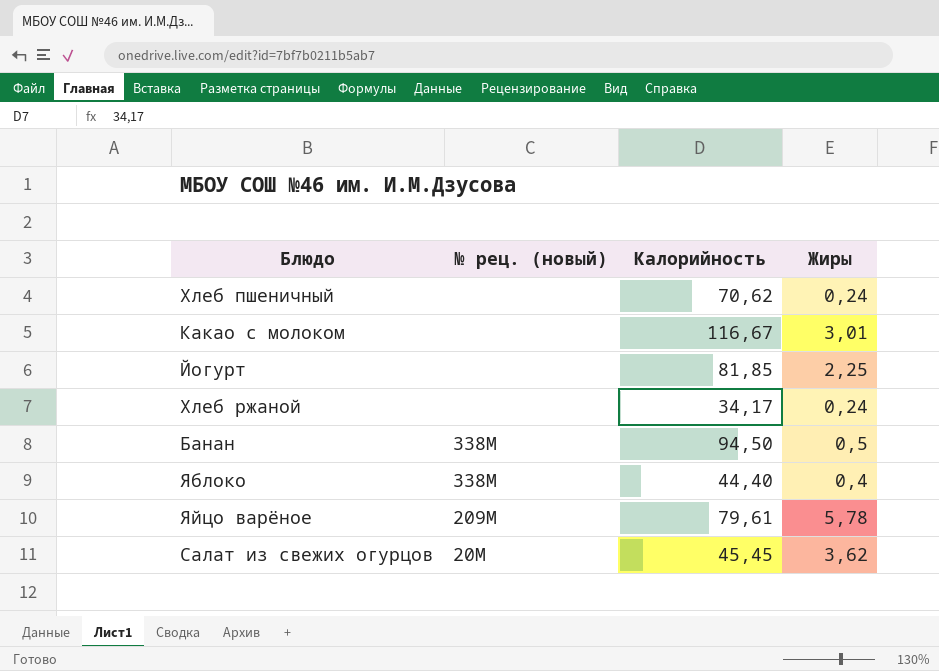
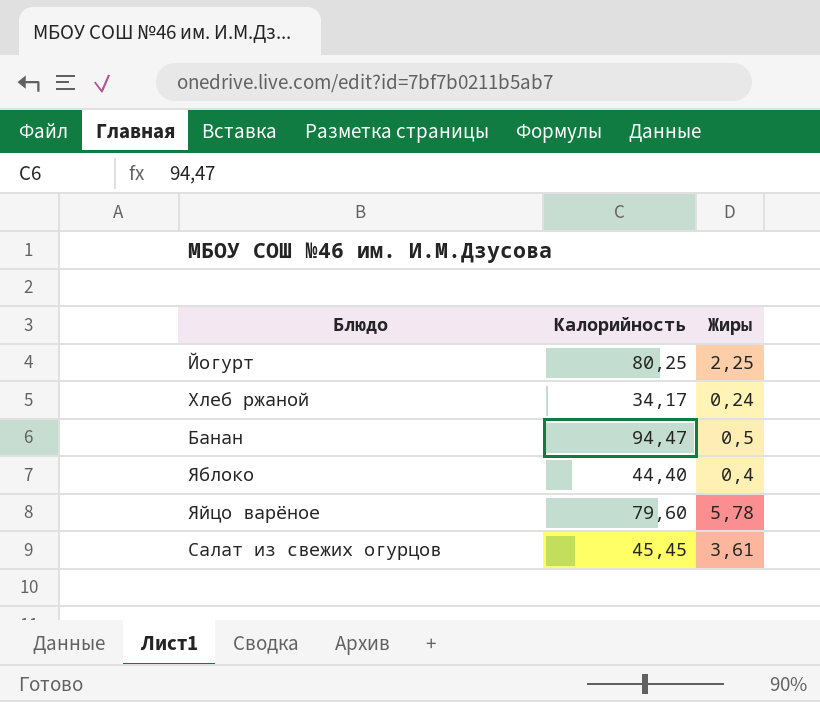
column № рец. (новый) | position: 2 -> none
row Хлеб пшеничный: none | 70,62 | 0,24 -> none
row Какао с молоком: none | 116,67 | 3,01 -> none
Йогурт | Калорийность: 81,85 -> 80,25
Банан | Калорийность: 94,50 -> 94,47
Яйцо варёное | Калорийность: 79,61 -> 79,60
Салат из свежих огурцов | Жиры: 3,62 -> 3,61

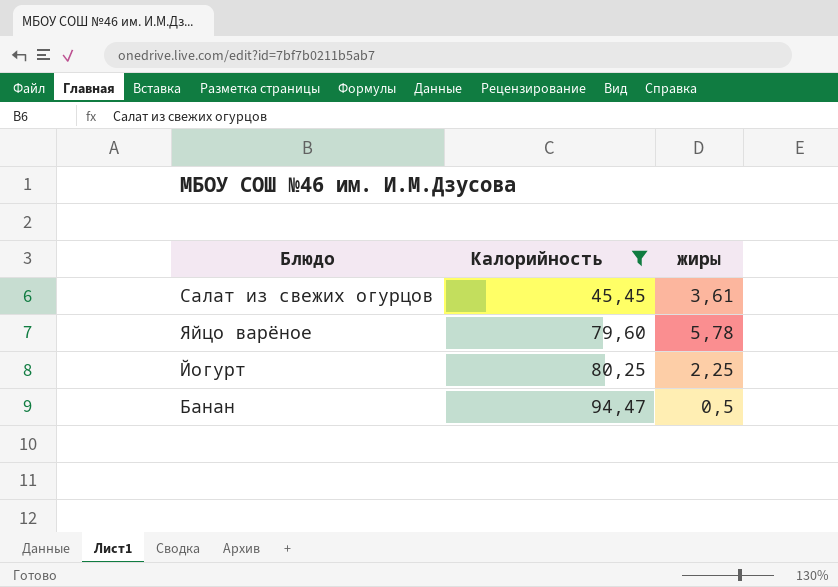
filter: none -> Калорийность >= 45,45
row order: none -> Калорийность ascending
column name: Жиры -> жиры

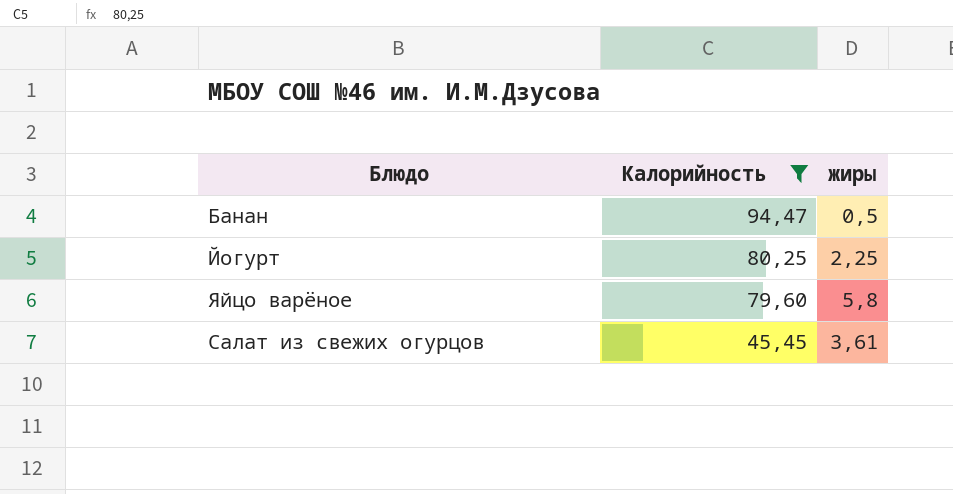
row order: Калорийность ascending -> Калорийность descending
Яйцо варёное | жиры: 5,78 -> 5,8

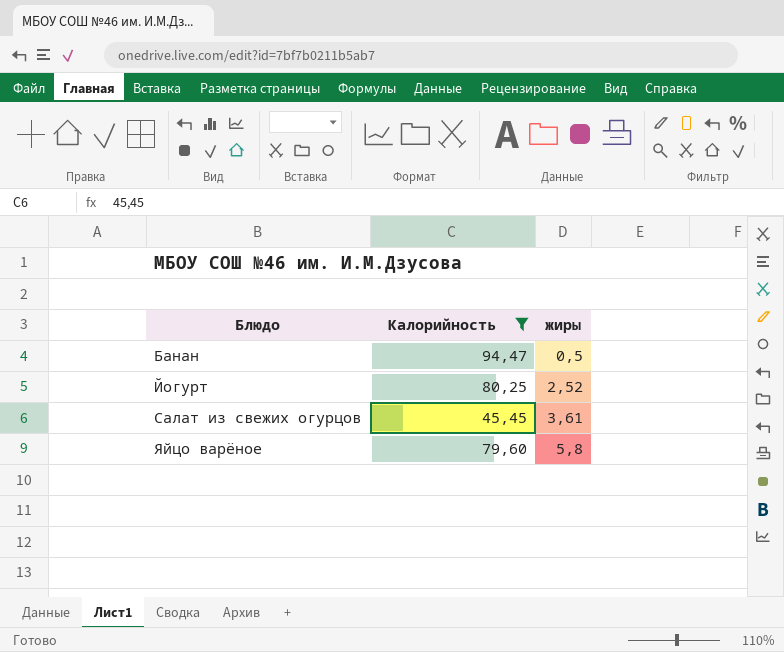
row order: Калорийность descending -> Блюдо ascending
Йогурт | жиры: 2,25 -> 2,52

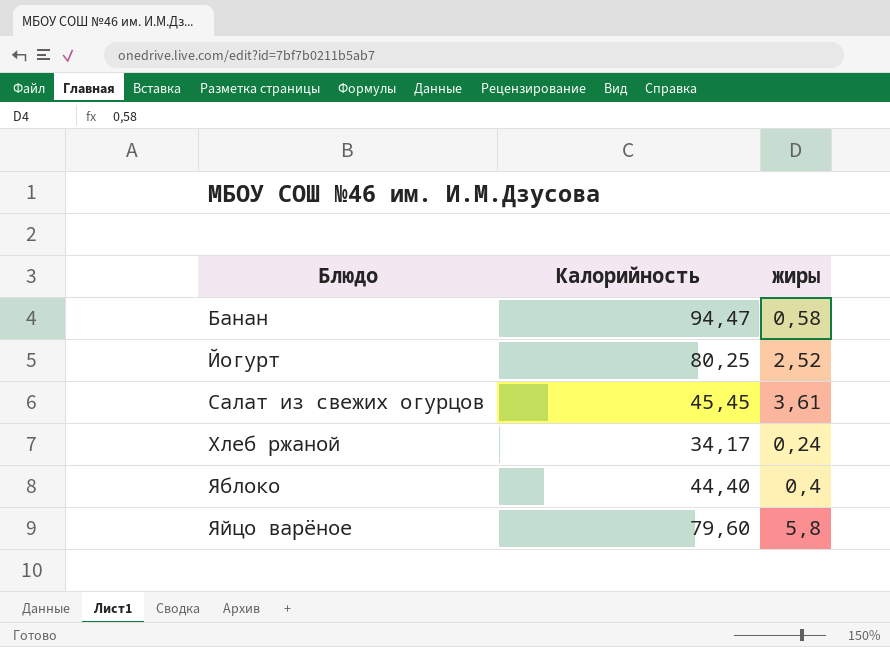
filter: Калорийность >= 45,45 -> none
Банан | жиры: 0,5 -> 0,58

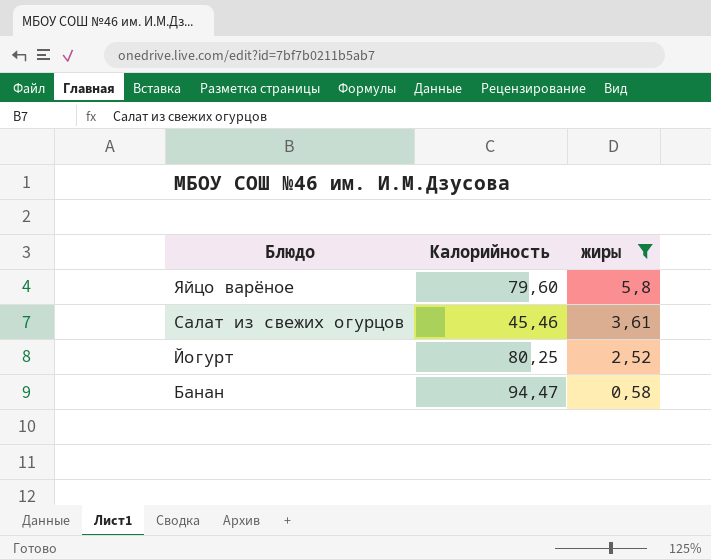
filter: none -> жиры >= 0,58
row order: Блюдо ascending -> Блюдо descending
Салат из свежих огурцов | Калорийность: 45,45 -> 45,46

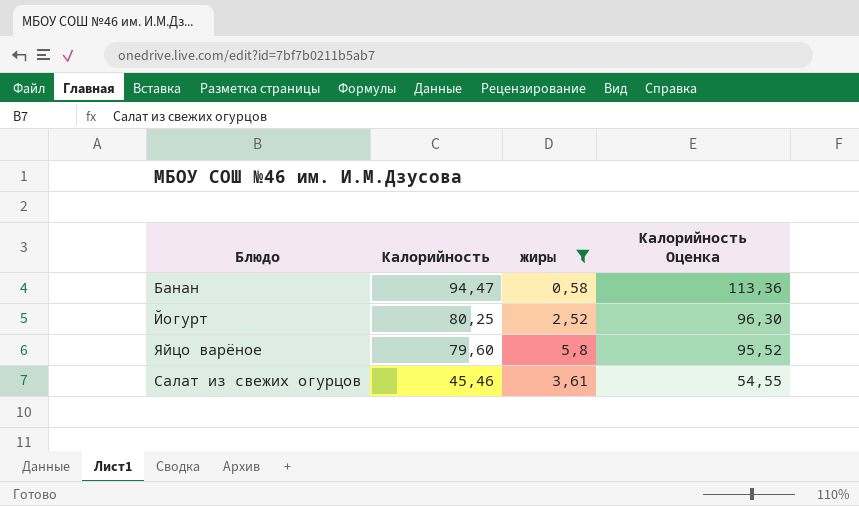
row order: Блюдо descending -> Калорийность descending
column Калорийность Оценка | formula: none -> [Калорийность] * 1,2

